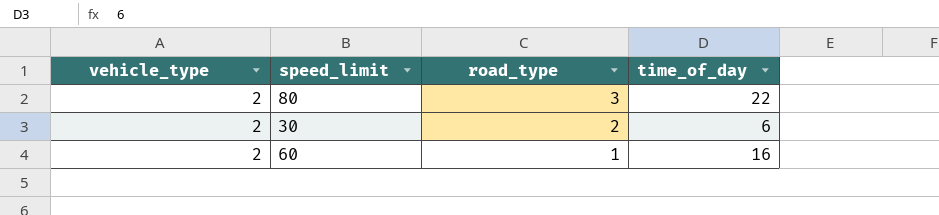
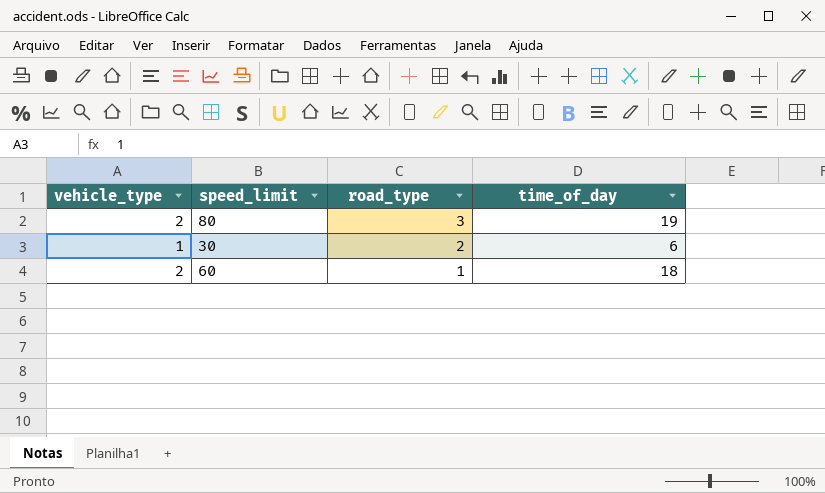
80 | time_of_day: 22 -> 19
30 | vehicle_type: 2 -> 1
60 | time_of_day: 16 -> 18

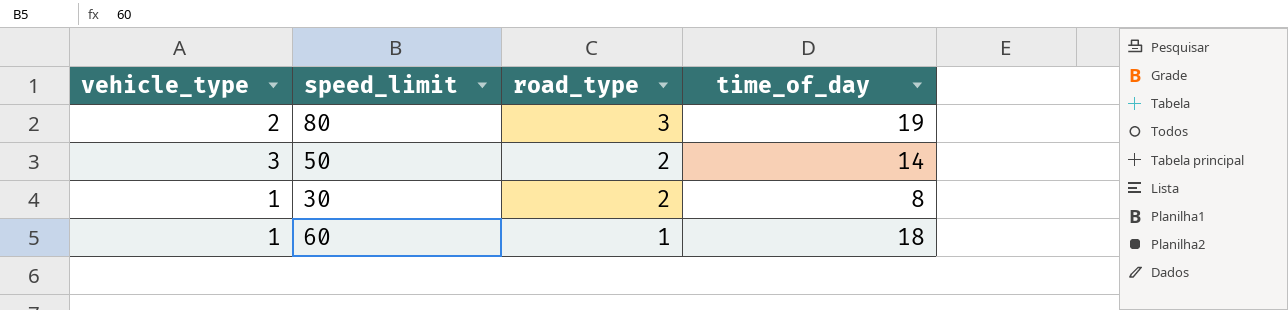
row 50: none -> 3 | 2 | 14
30 | time_of_day: 6 -> 8
60 | vehicle_type: 2 -> 1

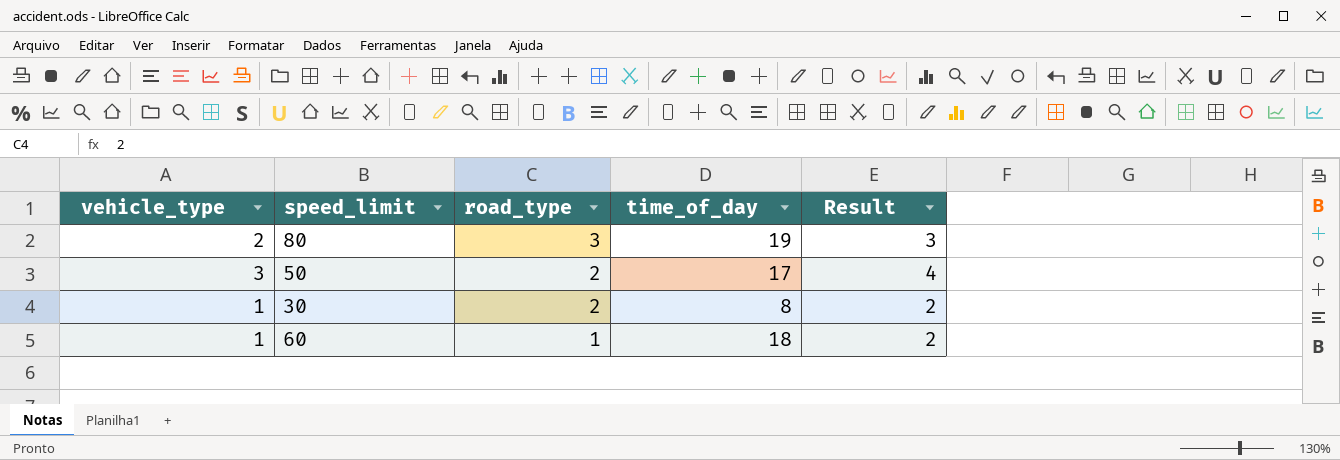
column Result | formula: none -> [vehicle_type] + 1
50 | time_of_day: 14 -> 17

